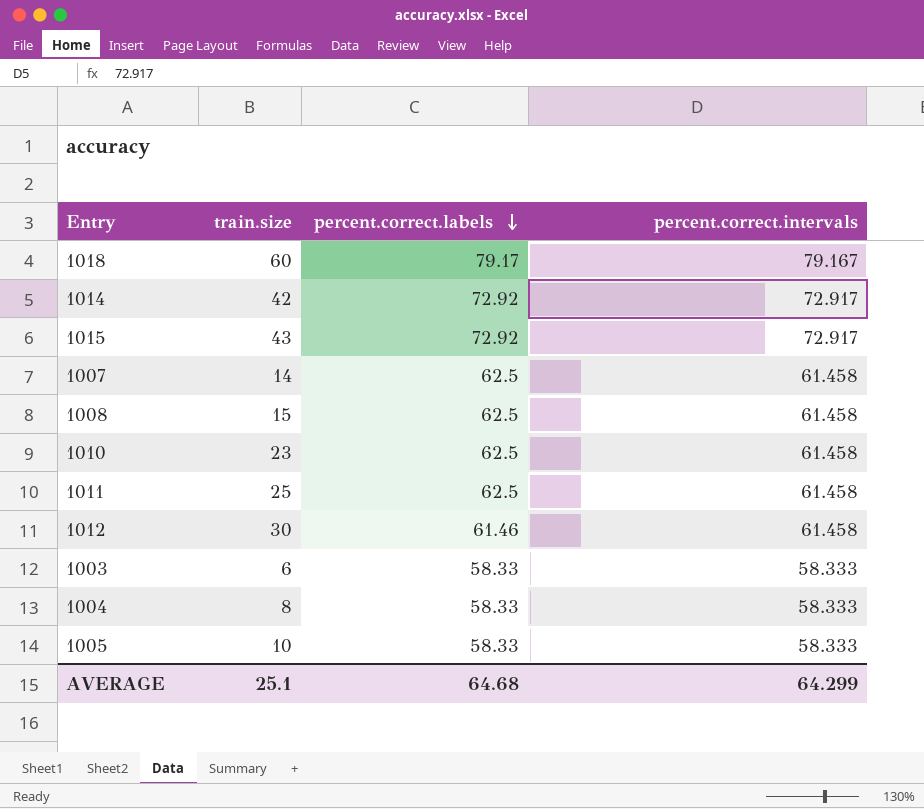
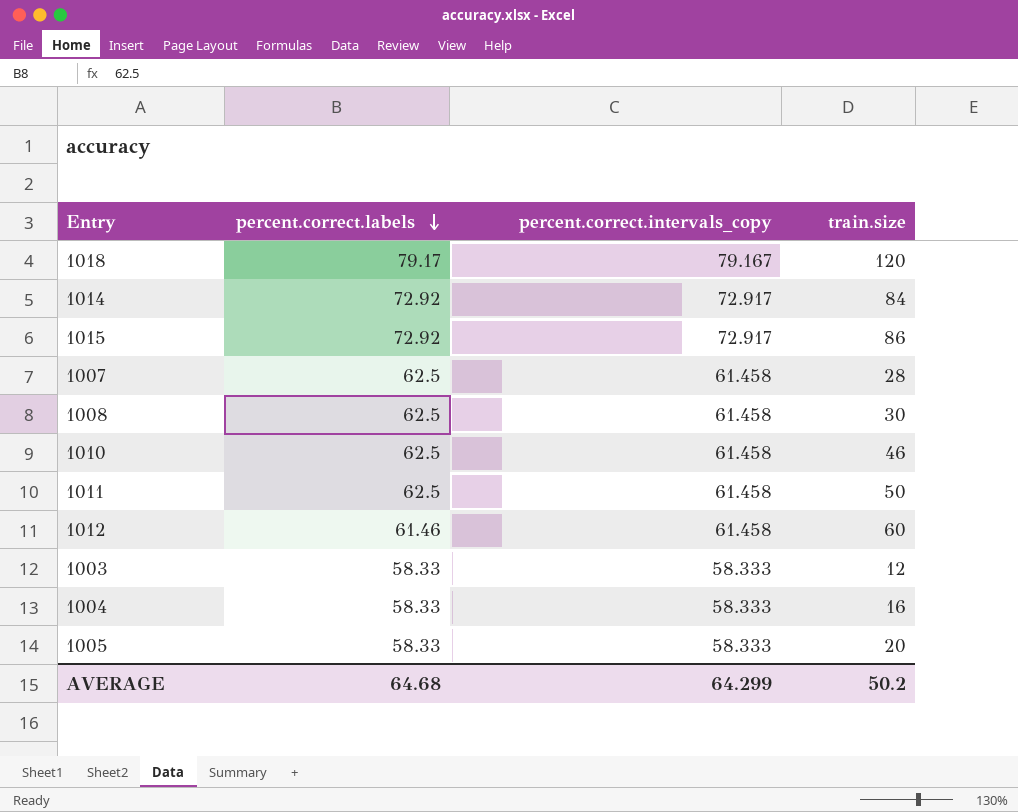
column name: percent.correct.intervals -> percent.correct.intervals_copy
column train.size | position: 2 -> 4
1018 | train.size: 60 -> 120
1014 | train.size: 42 -> 84
1015 | train.size: 43 -> 86
1007 | train.size: 14 -> 28
1008 | train.size: 15 -> 30
1010 | train.size: 23 -> 46
1011 | train.size: 25 -> 50
1012 | train.size: 30 -> 60
1003 | train.size: 6 -> 12
1004 | train.size: 8 -> 16
1005 | train.size: 10 -> 20
AVERAGE | train.size: 25.1 -> 50.2

